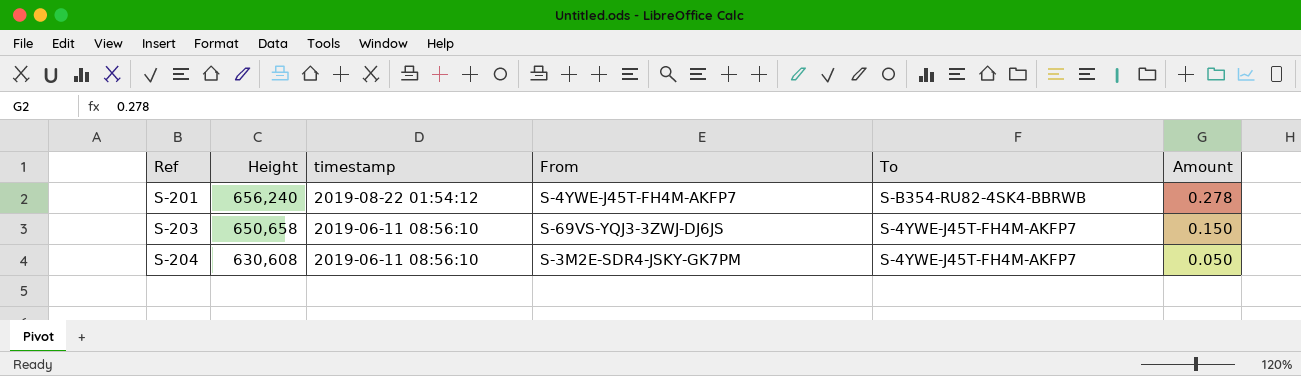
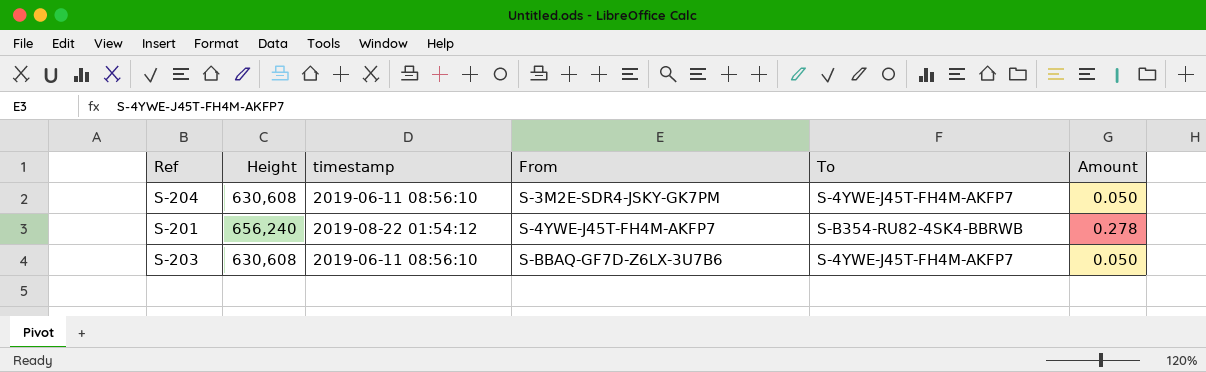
row order: Ref ascending -> From ascending
S-203 | Height: 650,658 -> 630,608
S-203 | From: S-69VS-YQJ3-3ZWJ-DJ6JS -> S-BBAQ-GF7D-Z6LX-3U7B6
S-203 | Amount: 0.150 -> 0.050

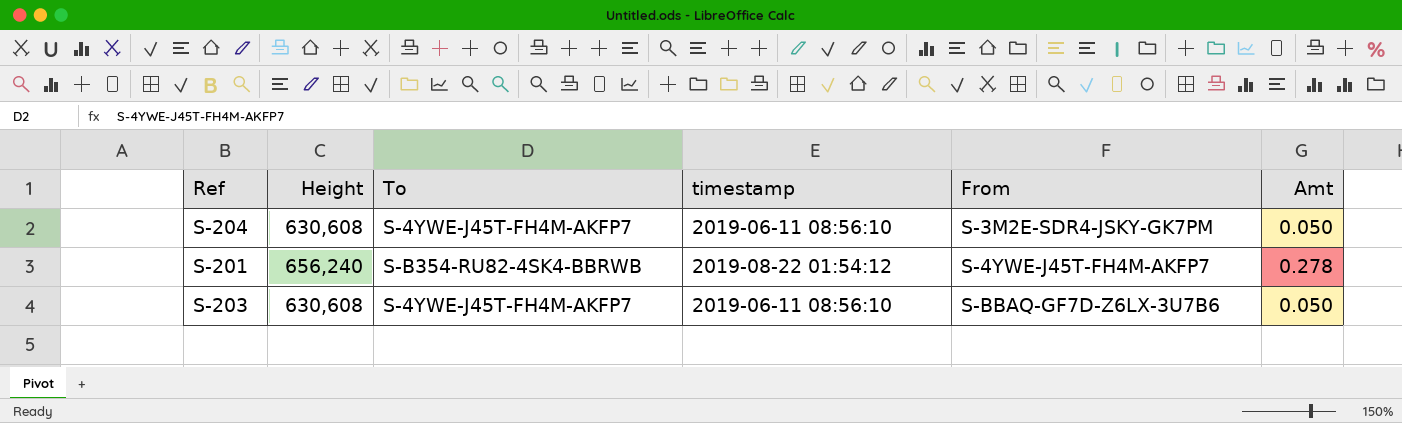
column To | position: 5 -> 3
column name: Amount -> Amt

